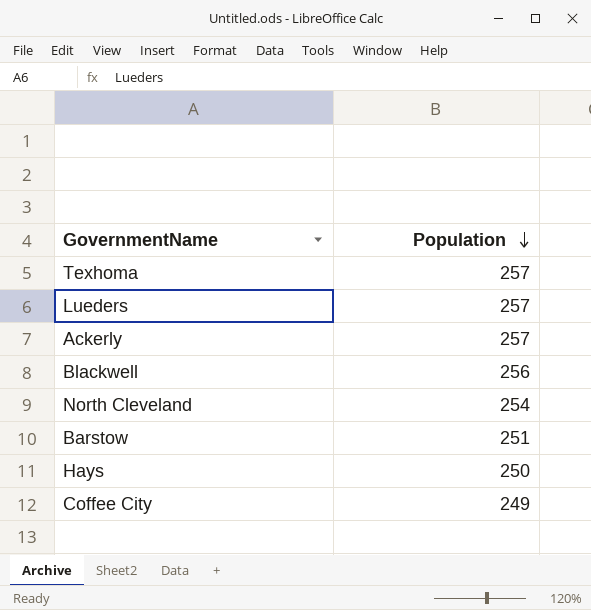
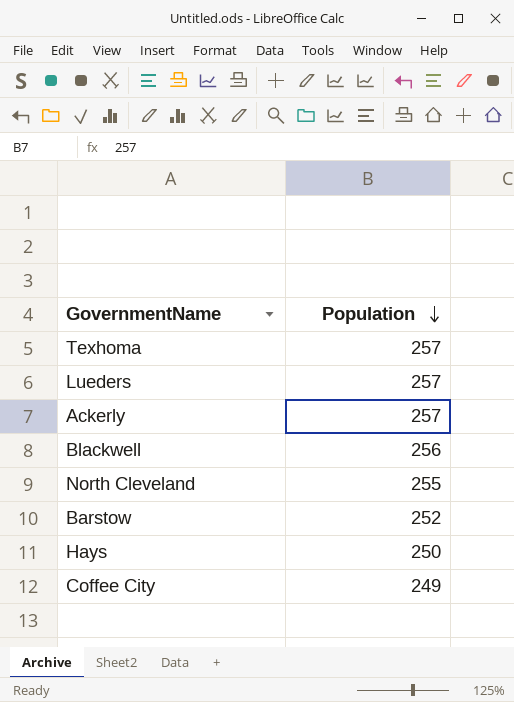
North Cleveland | Population: 254 -> 255
Barstow | Population: 251 -> 252

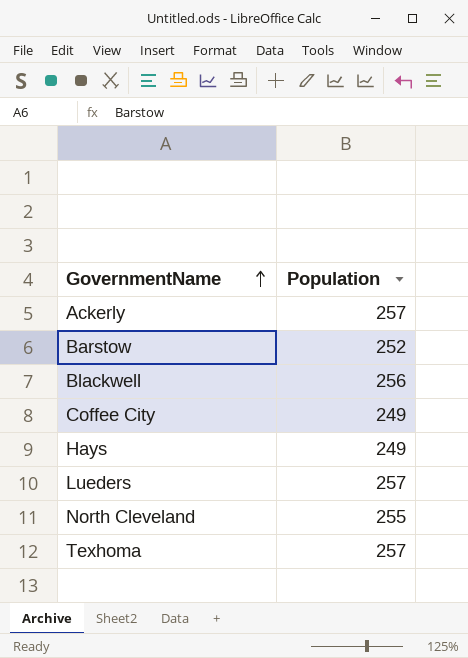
row order: Population descending -> GovernmentName ascending
Hays | Population: 250 -> 249

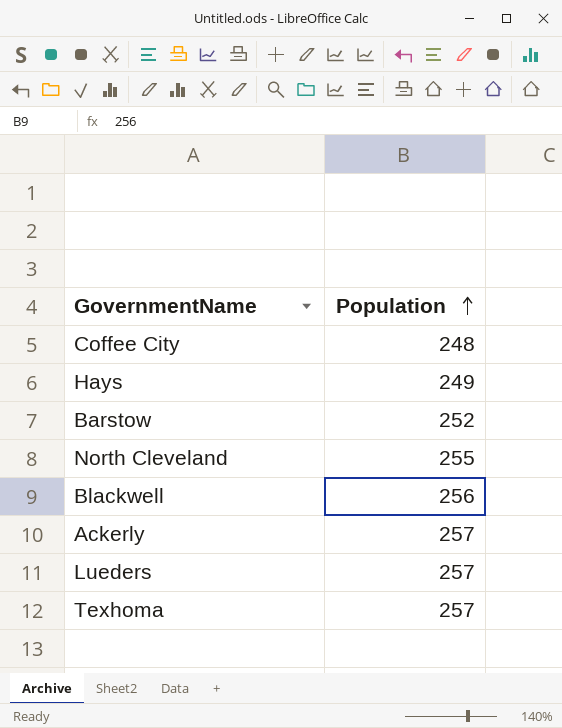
row order: GovernmentName ascending -> Population ascending
Coffee City | Population: 249 -> 248

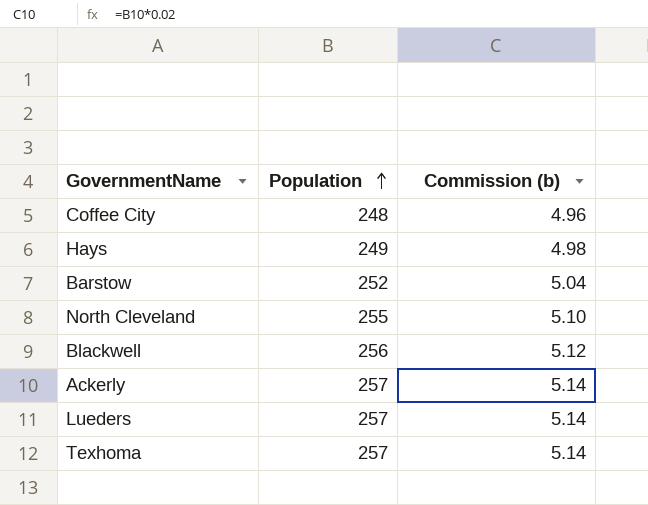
column Commission (b) | formula: none -> [Population] * 0.02

